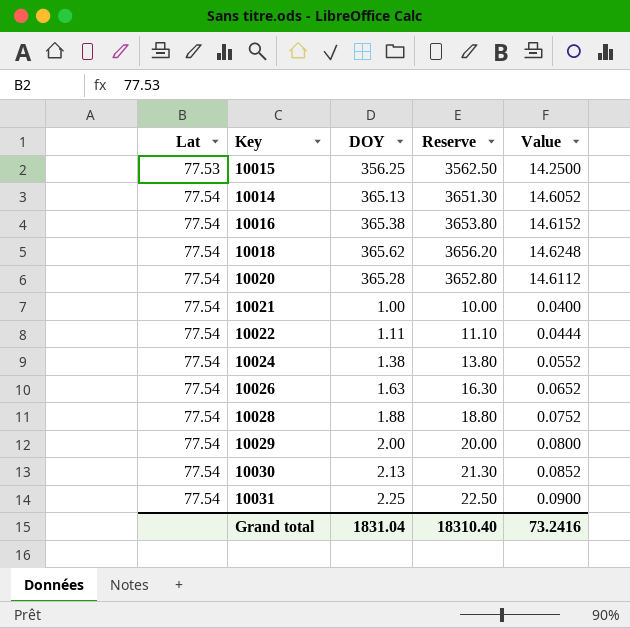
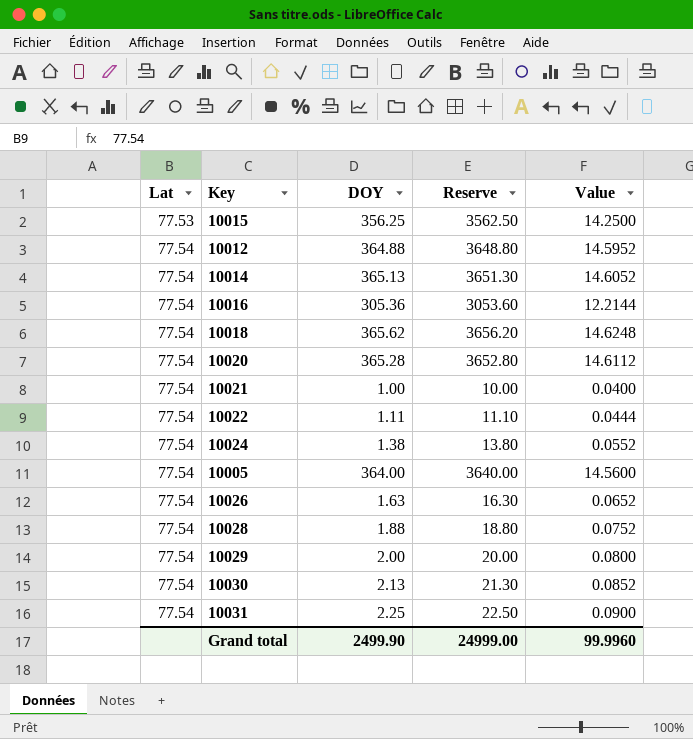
row 10012: none -> 77.54 | 364.88 | 3648.80 | 14.5952
10016 | DOY: 365.38 -> 305.36
10016 | Reserve: 3653.80 -> 3053.60
10016 | Value: 14.6152 -> 12.2144
row 10005: none -> 77.54 | 364.00 | 3640.00 | 14.5600
Grand total | DOY: 1831.04 -> 2499.90
Grand total | Reserve: 18310.40 -> 24999.00
Grand total | Value: 73.2416 -> 99.9960

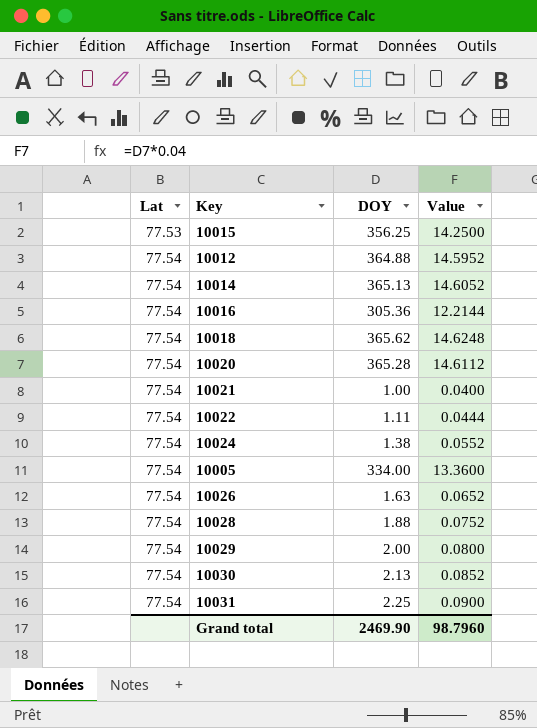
column Reserve | formula: [DOY] * 10 -> none
10005 | DOY: 364.00 -> 334.00
10005 | Value: 14.5600 -> 13.3600
Grand total | DOY: 2499.90 -> 2469.90
Grand total | Value: 99.9960 -> 98.7960

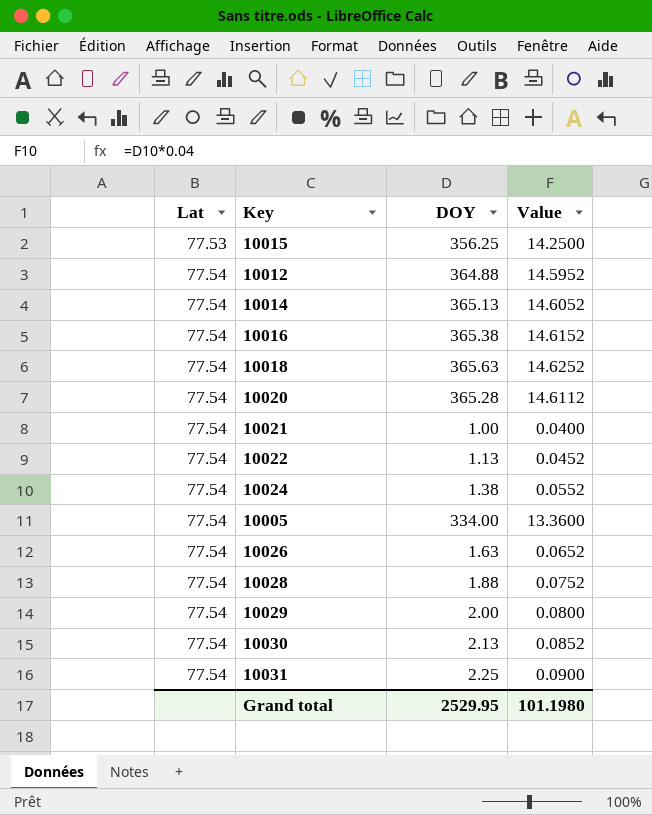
10016 | DOY: 305.36 -> 365.38
10016 | Value: 12.2144 -> 14.6152
10018 | DOY: 365.62 -> 365.63
10018 | Value: 14.6248 -> 14.6252
10022 | DOY: 1.11 -> 1.13
10022 | Value: 0.0444 -> 0.0452
Grand total | DOY: 2469.90 -> 2529.95
Grand total | Value: 98.7960 -> 101.1980

